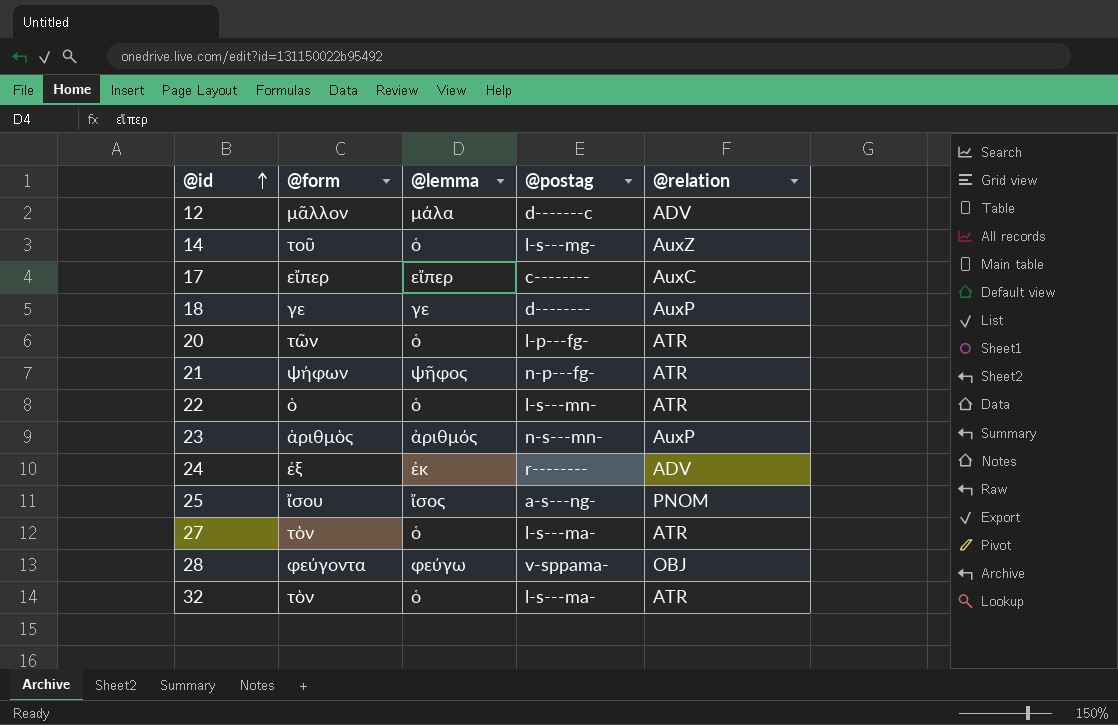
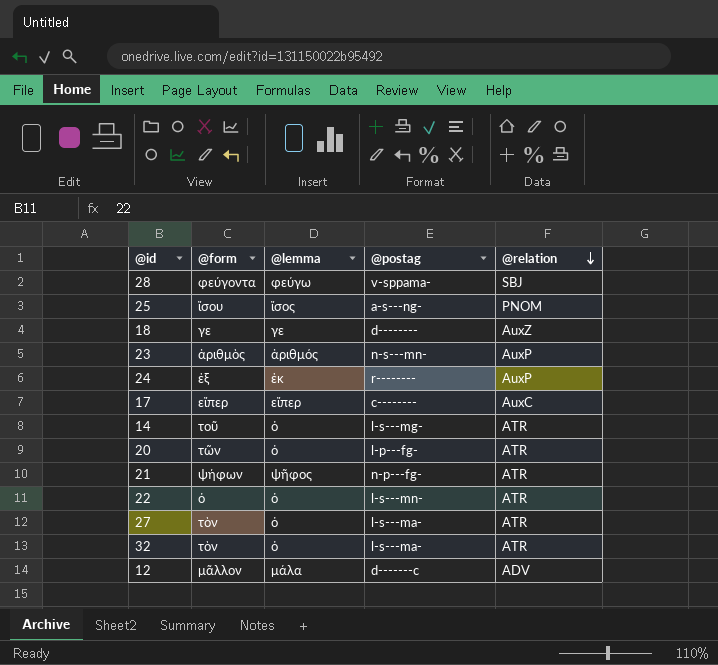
row order: @id ascending -> @relation descending
28 | @relation: OBJ -> SBJ
18 | @relation: AuxP -> AuxZ
24 | @relation: ADV -> AuxP
14 | @relation: AuxZ -> ATR

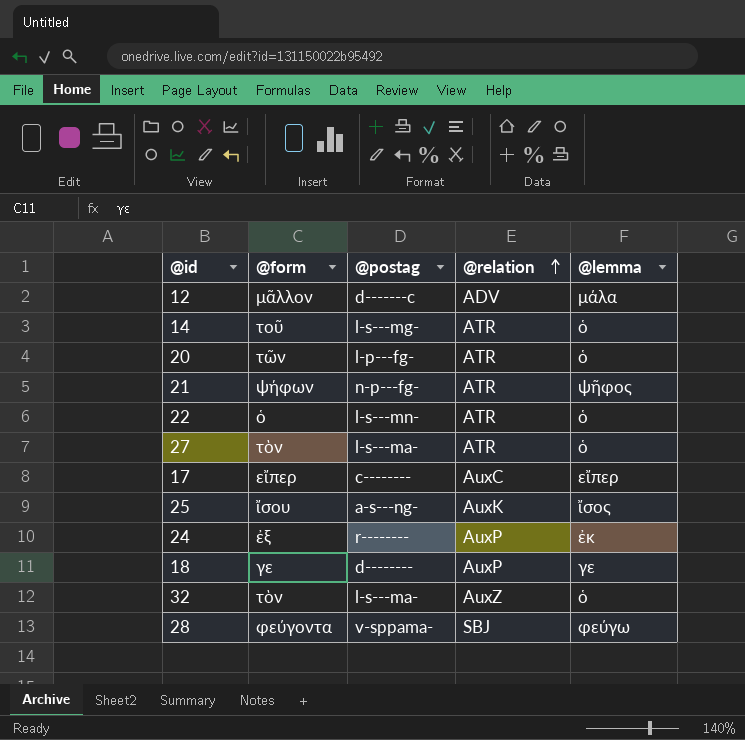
row order: @relation descending -> @relation ascending
column @lemma | position: 3 -> 5
row 23: ἀριθμὸς | ἀριθμός | n-s---mn- | AuxP -> none
25 | @relation: PNOM -> AuxK
18 | @relation: AuxZ -> AuxP
32 | @relation: ATR -> AuxZ

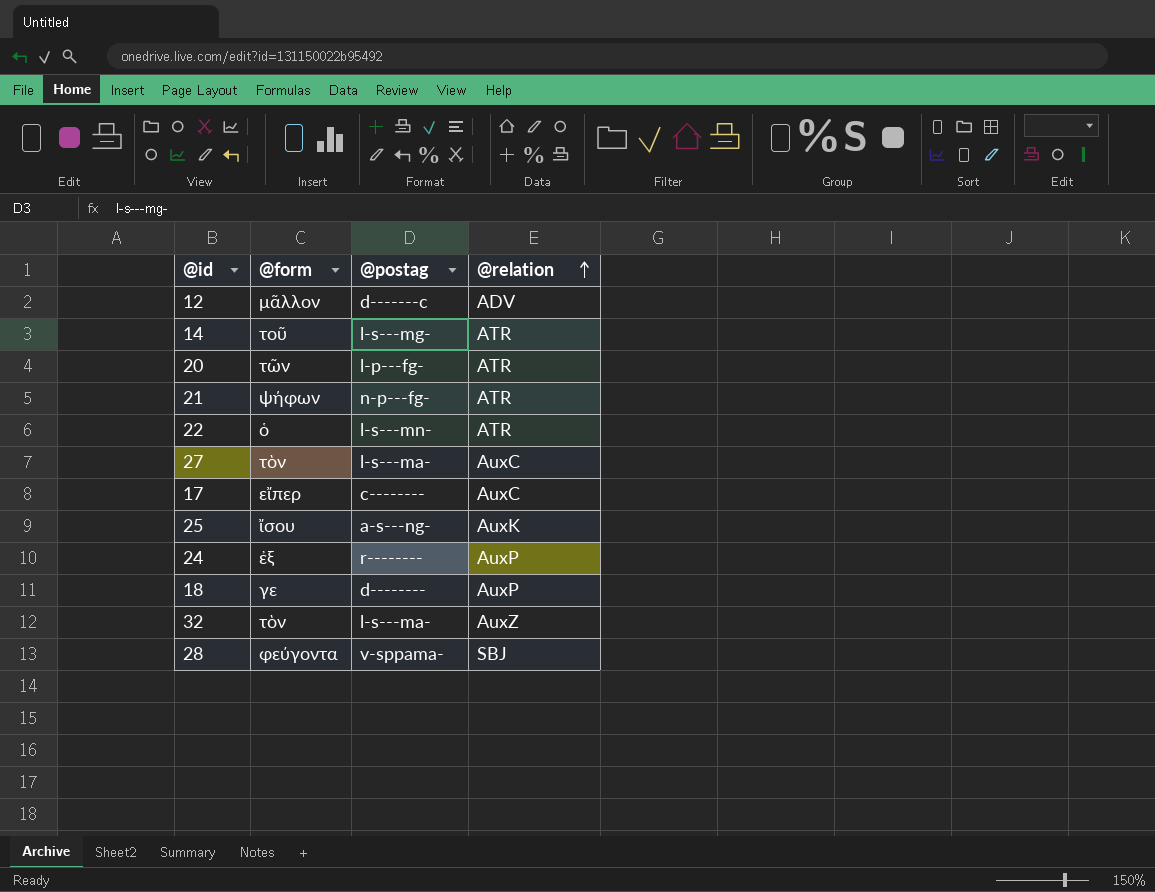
column @lemma | position: 5 -> none
27 | @relation: ATR -> AuxC

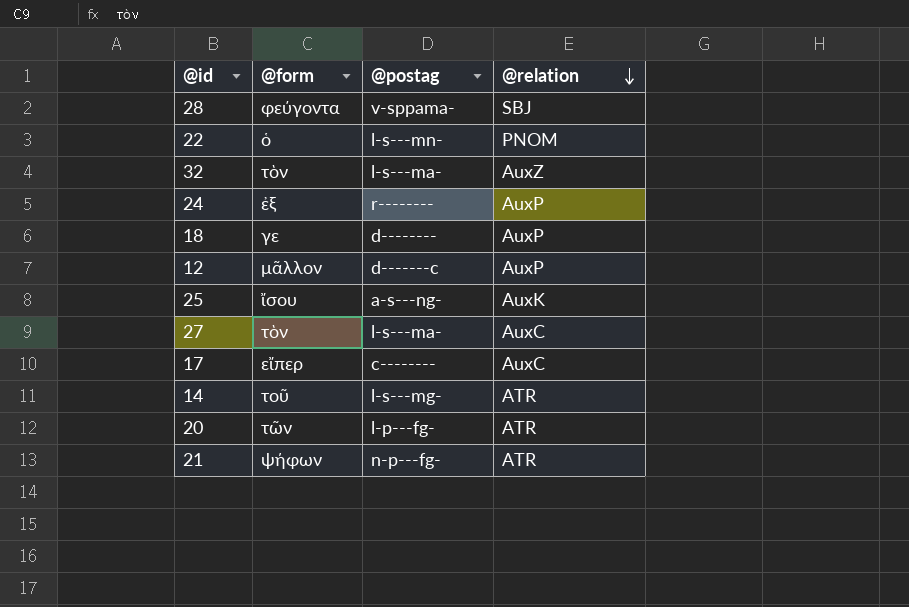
row order: @relation ascending -> @relation descending
22 | @relation: ATR -> PNOM
12 | @relation: ADV -> AuxP

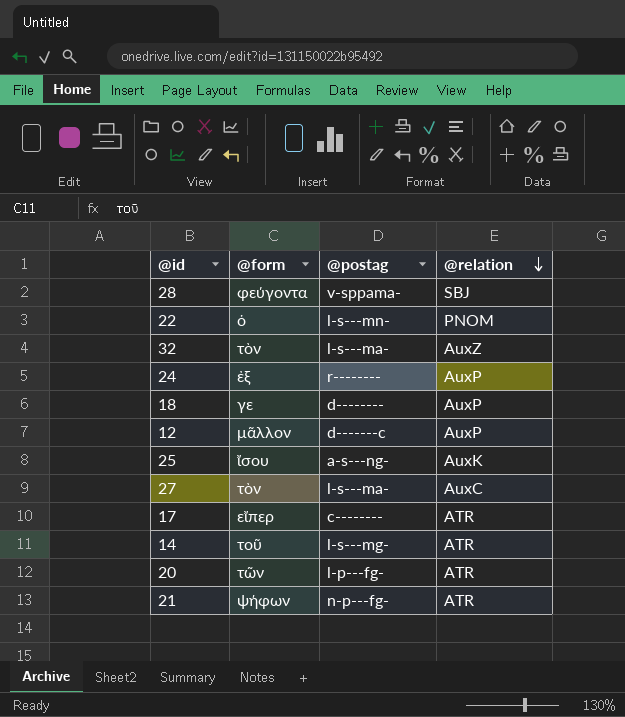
17 | @relation: AuxC -> ATR

